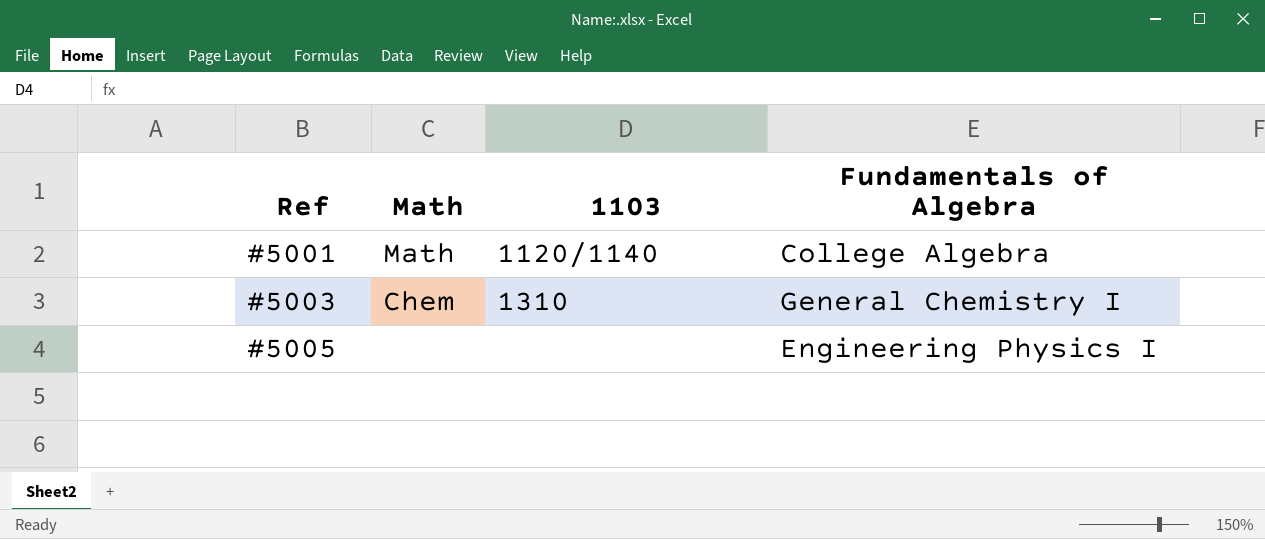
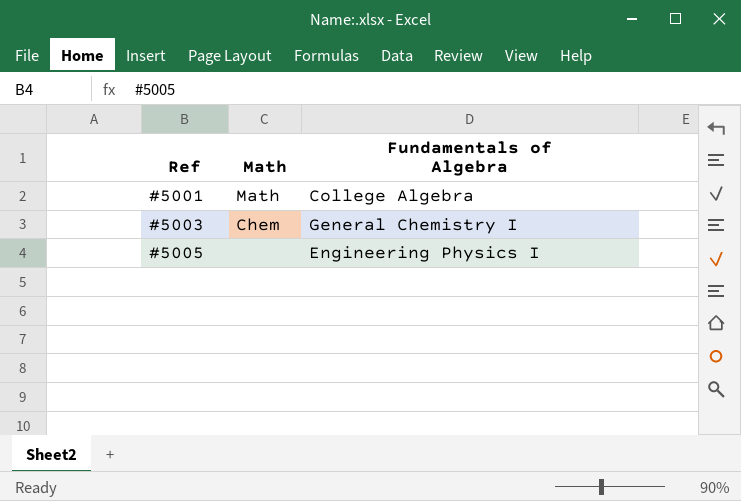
column 1103 | position: 3 -> none

